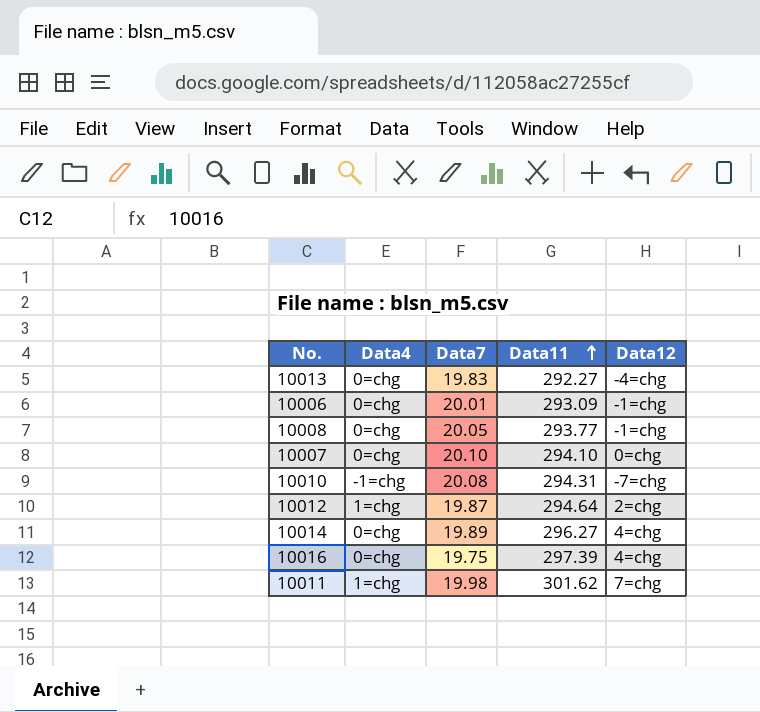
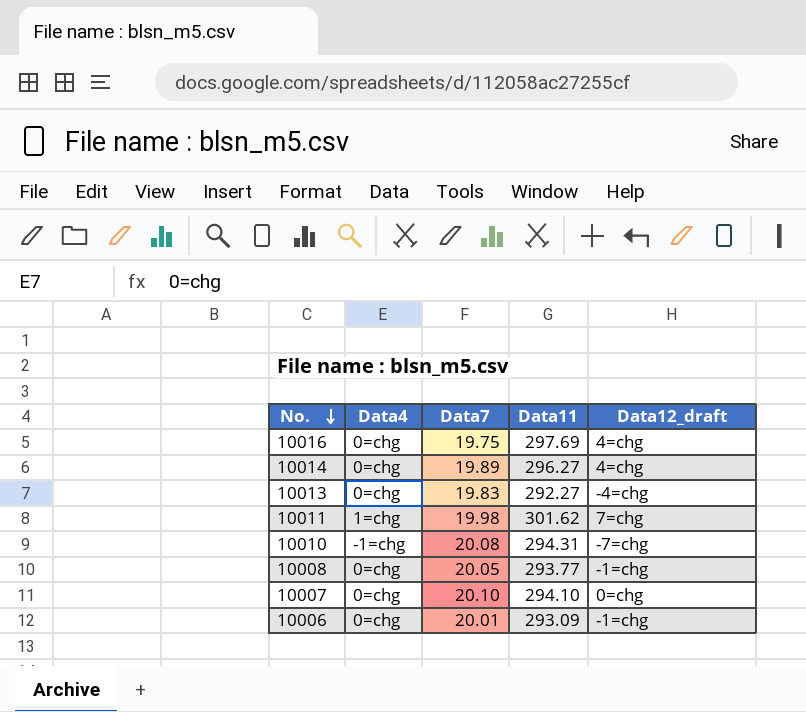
row order: Data11 ascending -> No. descending
column name: Data12 -> Data12_draft
row 10012: 1=chg | 19.87 | 294.64 | 2=chg -> none
10016 | Data11: 297.39 -> 297.69

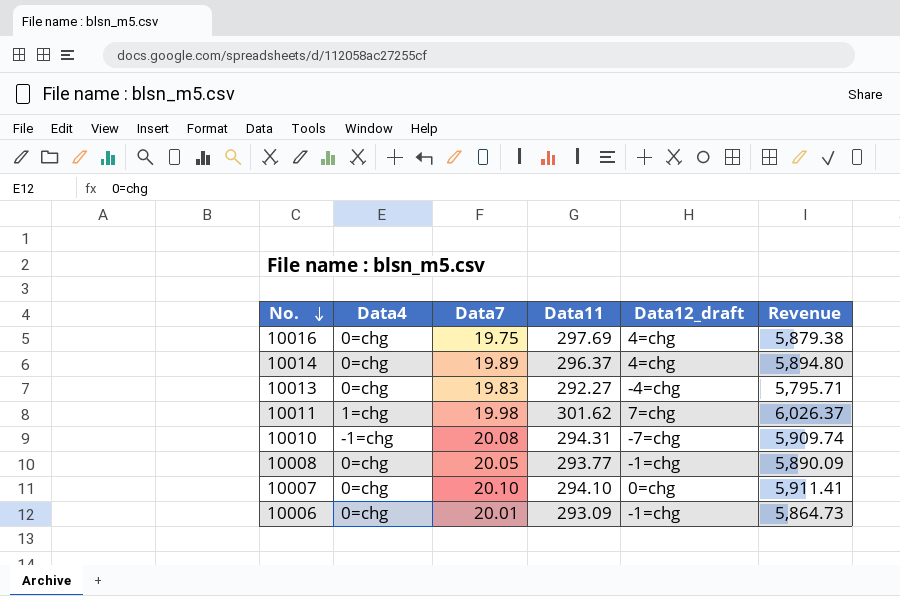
column Revenue | formula: none -> [Data7] * [Data11]
10014 | Data11: 296.27 -> 296.37

